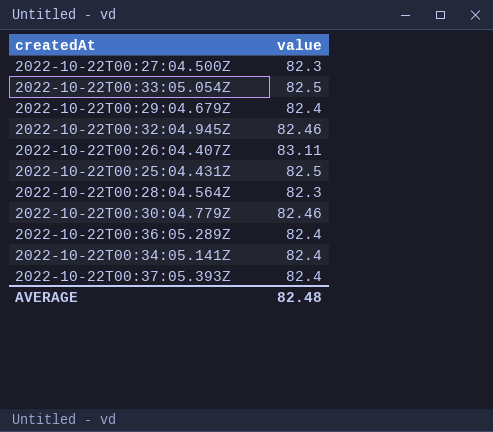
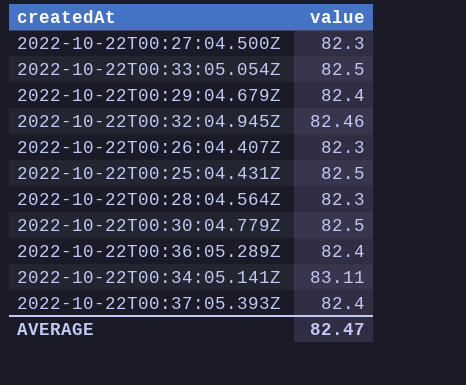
2022-10-22T00:26:04.407Z | value: 83.11 -> 82.3
2022-10-22T00:30:04.779Z | value: 82.46 -> 82.5
2022-10-22T00:34:05.141Z | value: 82.4 -> 83.11
AVERAGE | value: 82.48 -> 82.47

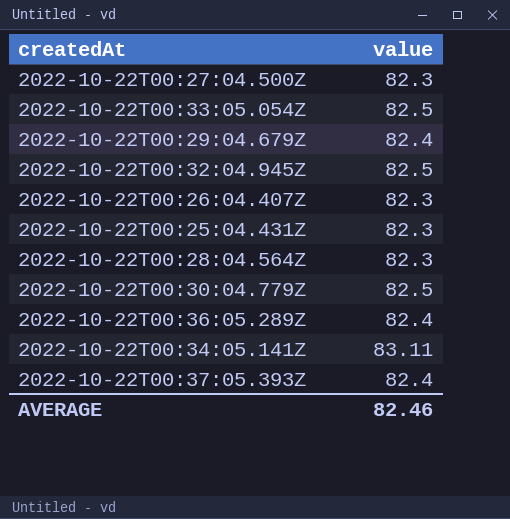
2022-10-22T00:32:04.945Z | value: 82.46 -> 82.5
2022-10-22T00:25:04.431Z | value: 82.5 -> 82.3
AVERAGE | value: 82.47 -> 82.46

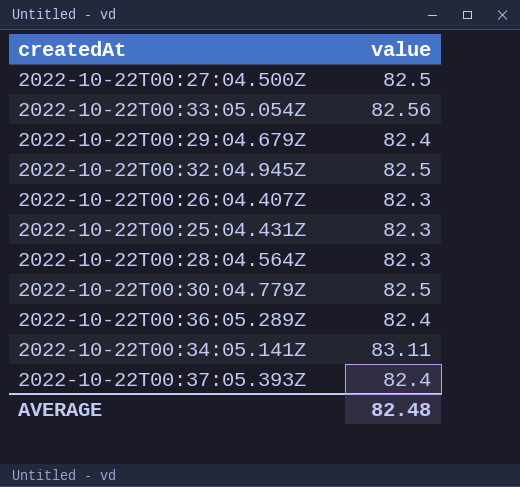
2022-10-22T00:27:04.500Z | value: 82.3 -> 82.5
2022-10-22T00:33:05.054Z | value: 82.5 -> 82.56
AVERAGE | value: 82.46 -> 82.48

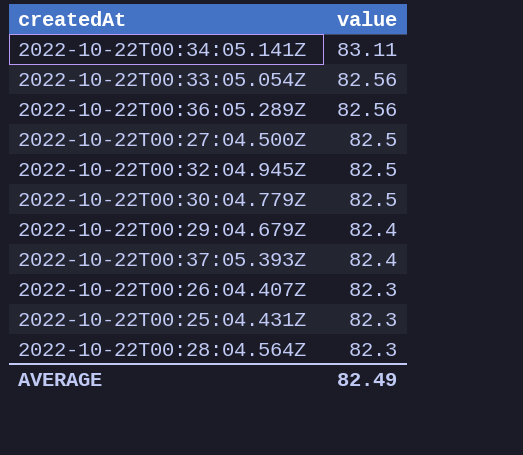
row order: none -> value descending
2022-10-22T00:36:05.289Z | value: 82.4 -> 82.56
AVERAGE | value: 82.48 -> 82.49

